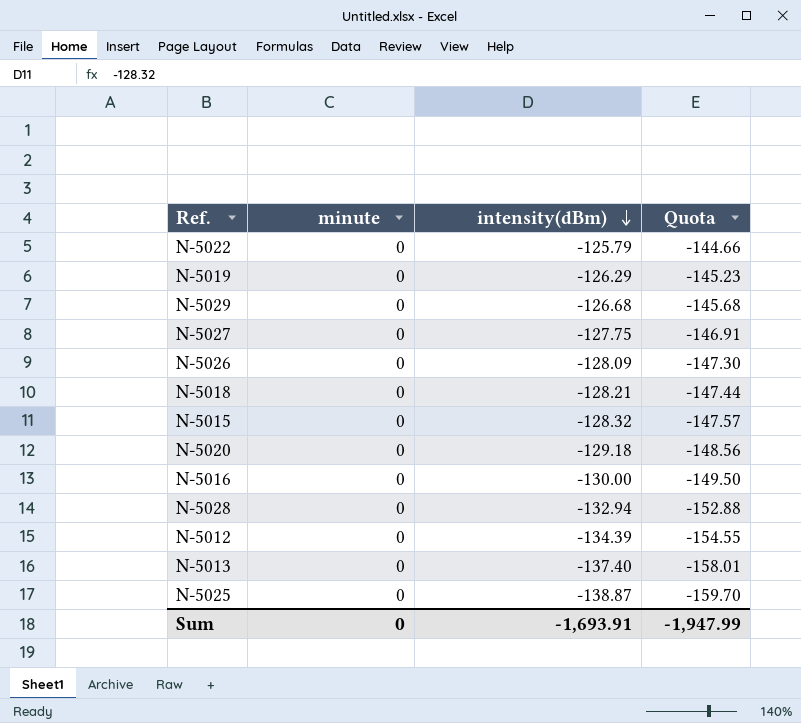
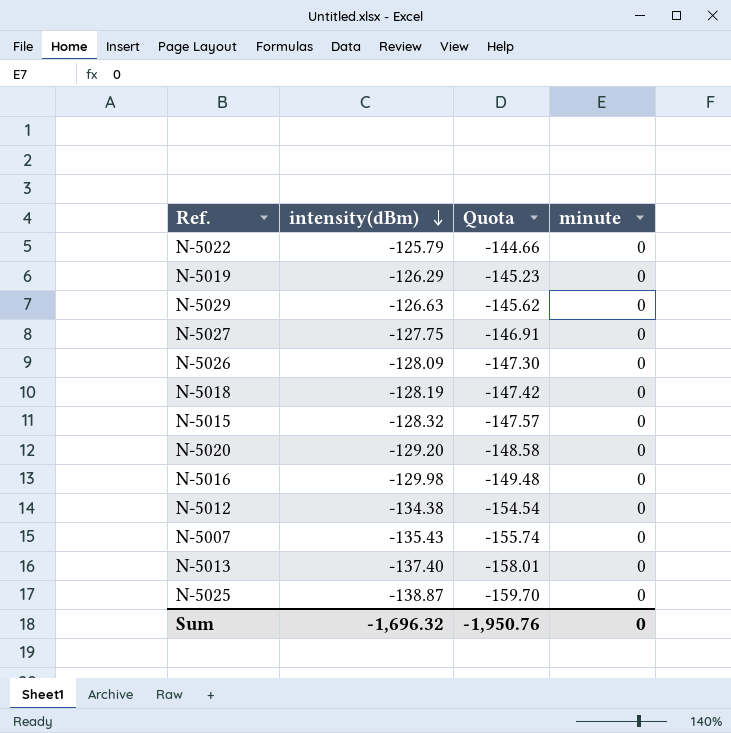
column minute | position: 2 -> 4
row N-5028: 0 | -132.94 | -152.88 -> none
N-5029 | intensity(dBm): -126.68 -> -126.63
N-5029 | Quota: -145.68 -> -145.62
N-5018 | intensity(dBm): -128.21 -> -128.19
N-5018 | Quota: -147.44 -> -147.42
N-5020 | intensity(dBm): -129.18 -> -129.20
N-5020 | Quota: -148.56 -> -148.58
N-5016 | intensity(dBm): -130.00 -> -129.98
N-5016 | Quota: -149.50 -> -149.48
N-5012 | intensity(dBm): -134.39 -> -134.38
N-5012 | Quota: -154.55 -> -154.54
row N-5007: none -> -135.43 | -155.74 | 0
Sum | intensity(dBm): -1,693.91 -> -1,696.32
Sum | Quota: -1,947.99 -> -1,950.76

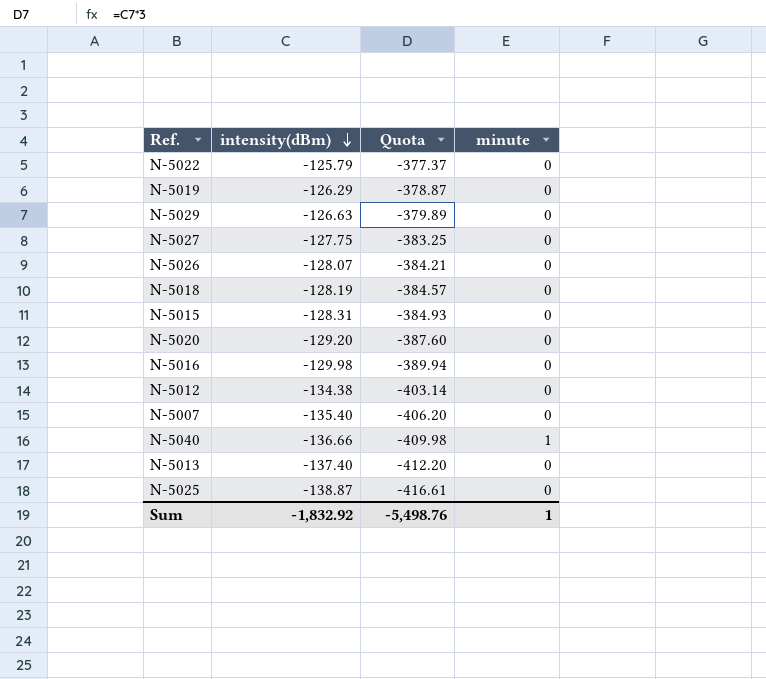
column Quota | formula: [intensity(dBm)] * 1.15 -> [intensity(dBm)] * 3
N-5026 | intensity(dBm): -128.09 -> -128.07
N-5015 | intensity(dBm): -128.32 -> -128.31
N-5007 | intensity(dBm): -135.43 -> -135.40
row N-5040: none -> -136.66 | -409.98 | 1
Sum | intensity(dBm): -1,696.32 -> -1,832.92
Sum | Quota: -1,950.76 -> -5,498.76
Sum | minute: 0 -> 1

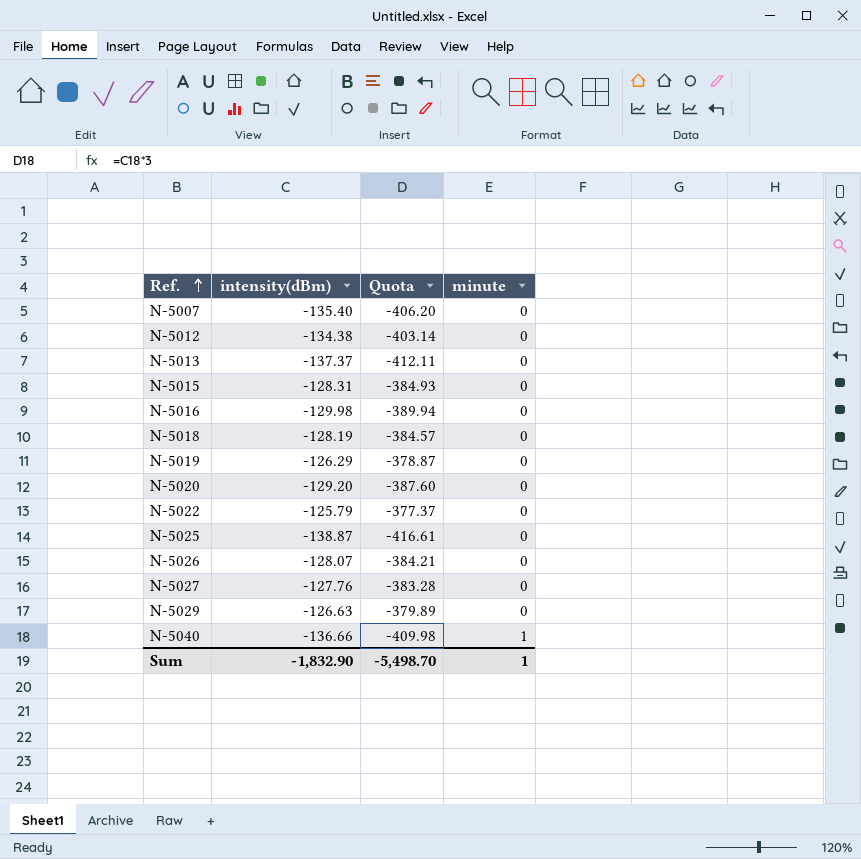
row order: intensity(dBm) descending -> Ref. ascending
N-5013 | intensity(dBm): -137.40 -> -137.37
N-5013 | Quota: -412.20 -> -412.11
N-5027 | intensity(dBm): -127.75 -> -127.76
N-5027 | Quota: -383.25 -> -383.28
Sum | intensity(dBm): -1,832.92 -> -1,832.90
Sum | Quota: -5,498.76 -> -5,498.70

